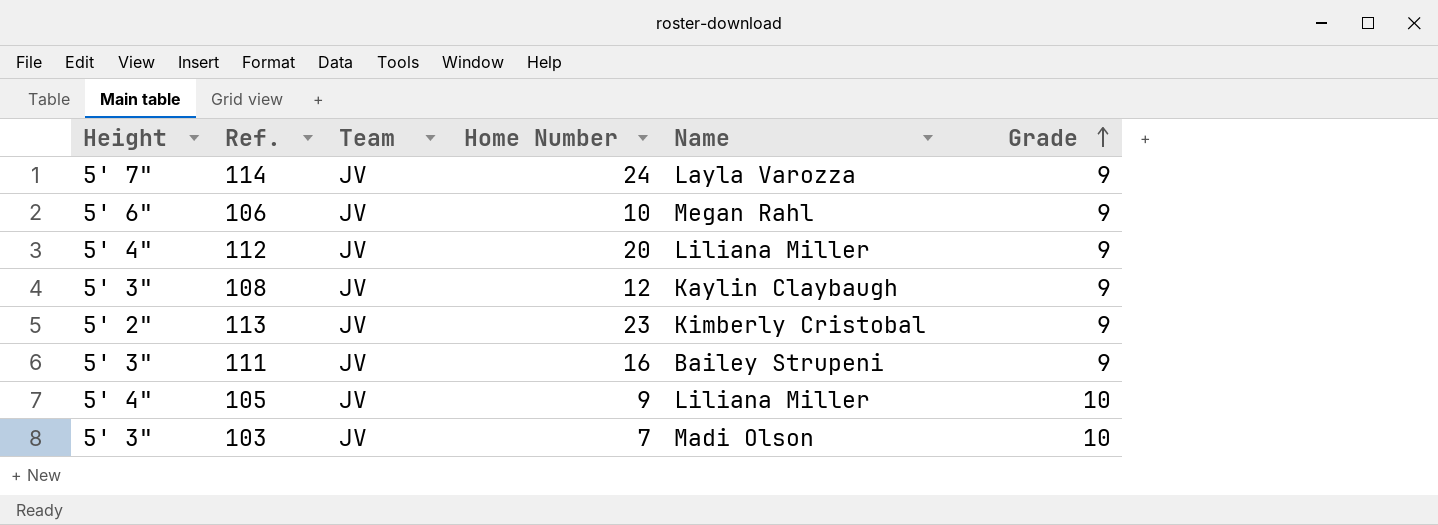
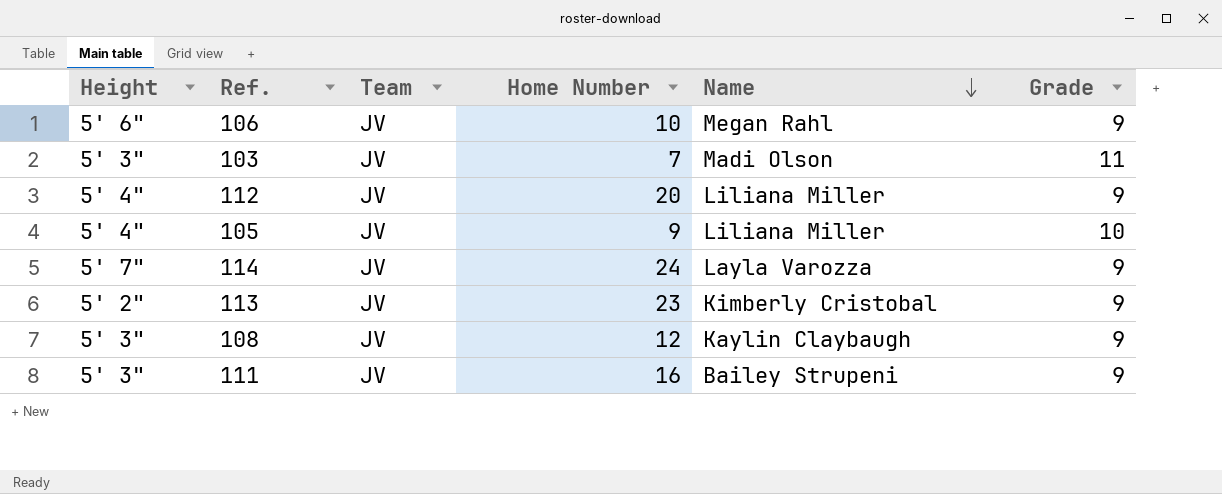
row order: Grade ascending -> Name descending
103 | Grade: 10 -> 11

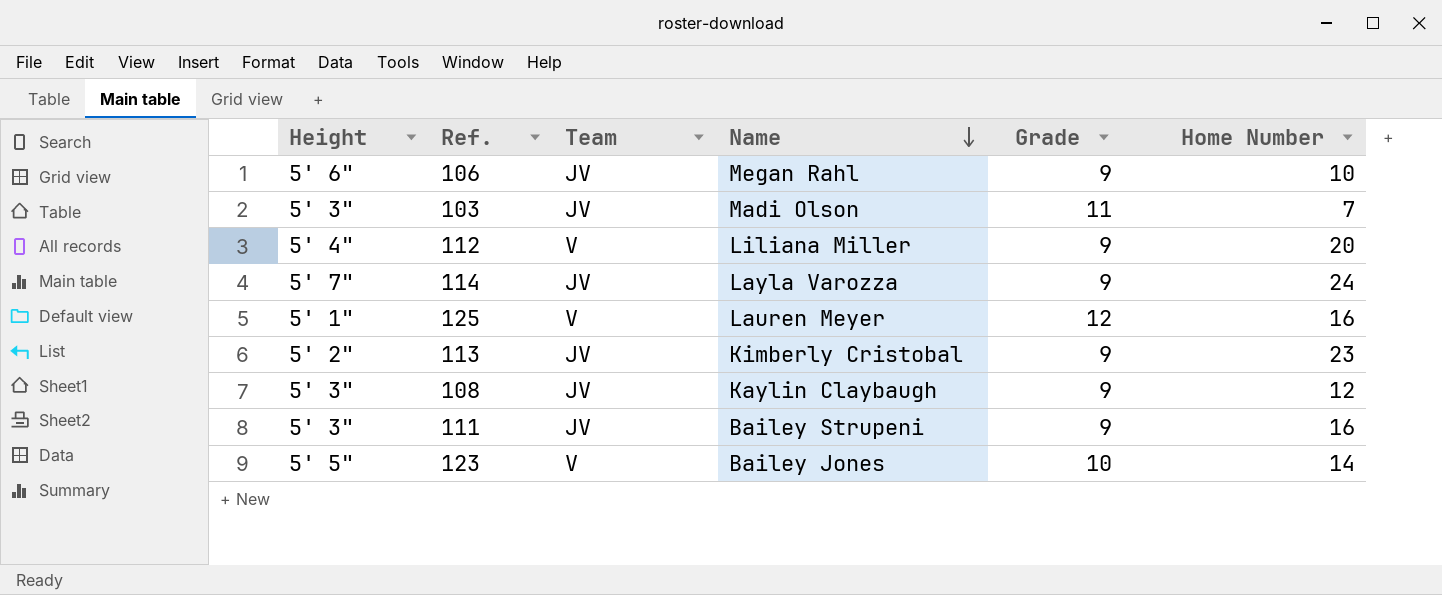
column Home Number | position: 4 -> 6
row 105: 5' 4" | JV | 9 | Liliana Miller | 10 -> none
112 | Team: JV -> V
row 125: none -> 5' 1" | V | Lauren Meyer | 12 | 16
row 123: none -> 5' 5" | V | Bailey Jones | 10 | 14

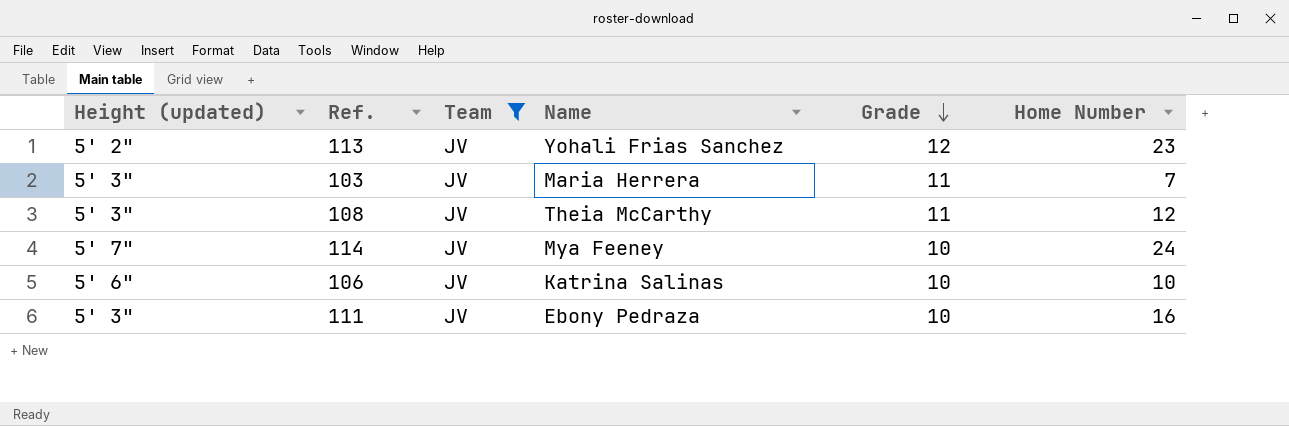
filter: none -> Team = JV
row order: Name descending -> Grade descending
column name: Height -> Height (updated)
113 | Name: Kimberly Cristobal -> Yohali Frias Sanchez
113 | Grade: 9 -> 12
103 | Name: Madi Olson -> Maria Herrera
108 | Name: Kaylin Claybaugh -> Theia McCarthy
108 | Grade: 9 -> 11
114 | Name: Layla Varozza -> Mya Feeney
114 | Grade: 9 -> 10
106 | Name: Megan Rahl -> Katrina Salinas
106 | Grade: 9 -> 10
111 | Name: Bailey Strupeni -> Ebony Pedraza
111 | Grade: 9 -> 10

